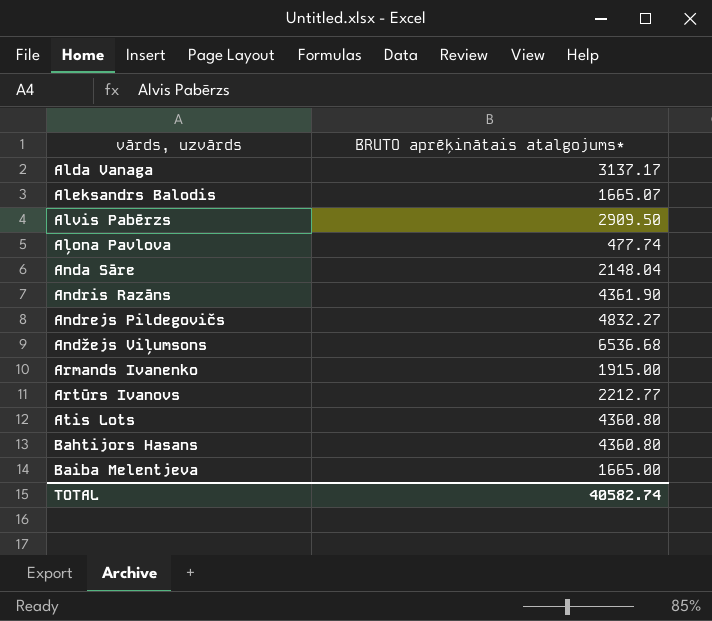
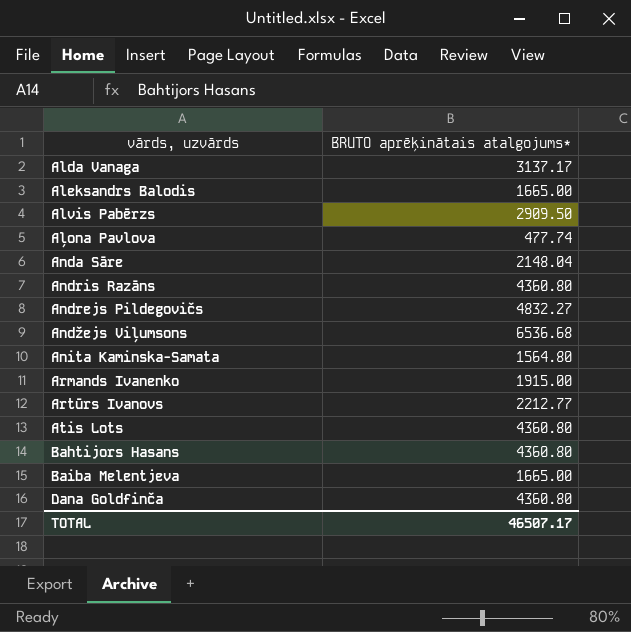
Aleksandrs Balodis | BRUTO aprēķinātais atalgojums*: 1665.07 -> 1665.00
Andris Razāns | BRUTO aprēķinātais atalgojums*: 4361.90 -> 4360.80
row Anita Kaminska-Samata: none -> 1564.80
row Dana Goldfinča: none -> 4360.80
TOTAL | BRUTO aprēķinātais atalgojums*: 40582.74 -> 46507.17

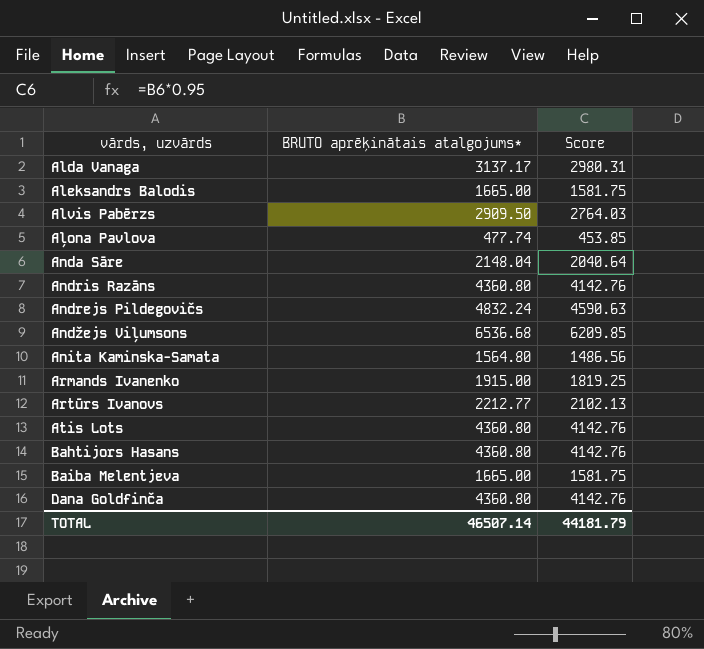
column Score | formula: none -> [BRUTO aprēķinātais atalgojums*] * 0.95
Andrejs Pildegovičs | BRUTO aprēķinātais atalgojums*: 4832.27 -> 4832.24
TOTAL | BRUTO aprēķinātais atalgojums*: 46507.17 -> 46507.14

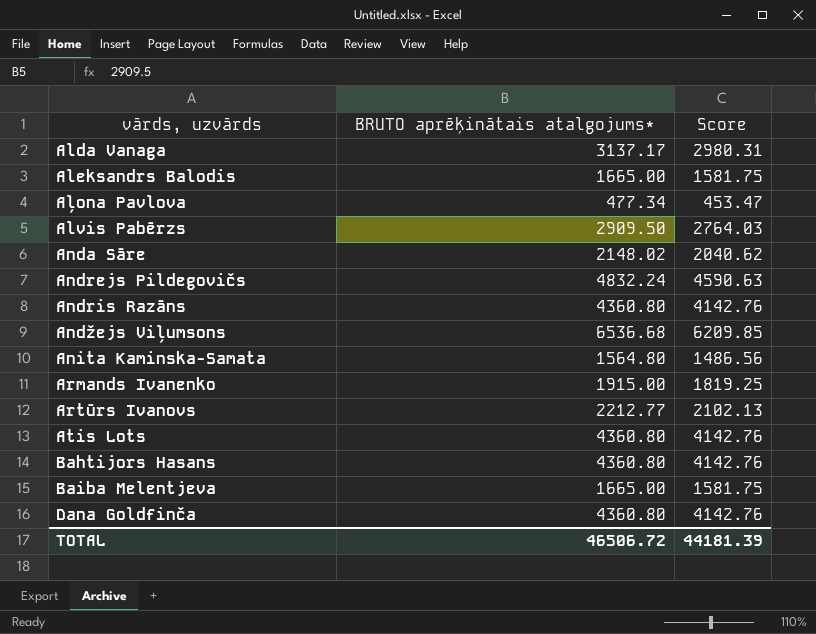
row order: none -> vārds, uzvārds ascending
Aļona Pavlova | BRUTO aprēķinātais atalgojums*: 477.74 -> 477.34
Aļona Pavlova | Score: 453.85 -> 453.47
Anda Sāre | BRUTO aprēķinātais atalgojums*: 2148.04 -> 2148.02
Anda Sāre | Score: 2040.64 -> 2040.62
TOTAL | BRUTO aprēķinātais atalgojums*: 46507.14 -> 46506.72
TOTAL | Score: 44181.79 -> 44181.39

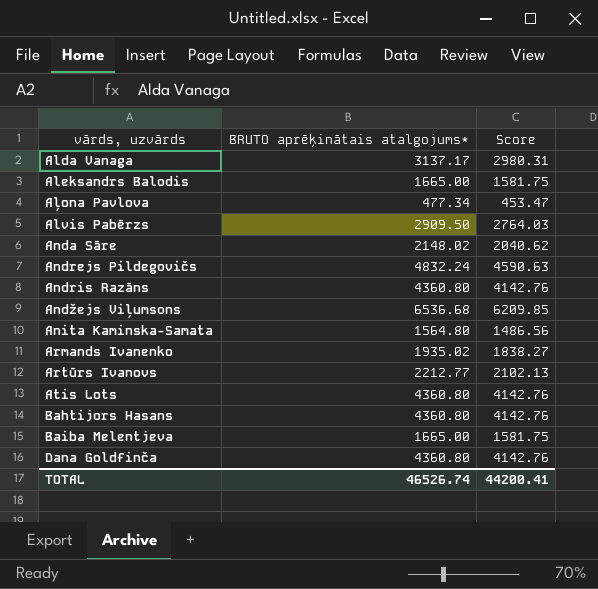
Armands Ivanenko | BRUTO aprēķinātais atalgojums*: 1915.00 -> 1935.02
Armands Ivanenko | Score: 1819.25 -> 1838.27
TOTAL | BRUTO aprēķinātais atalgojums*: 46506.72 -> 46526.74
TOTAL | Score: 44181.39 -> 44200.41

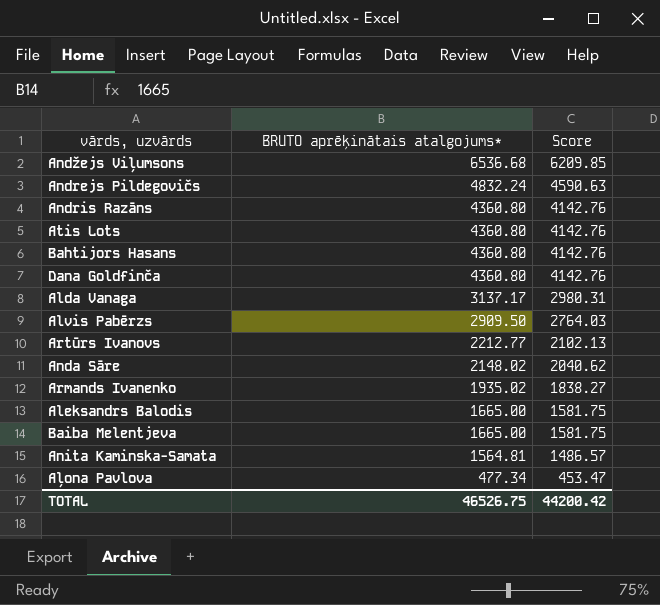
row order: vārds, uzvārds ascending -> BRUTO aprēķinātais atalgojums* descending
Anita Kaminska-Samata | BRUTO aprēķinātais atalgojums*: 1564.80 -> 1564.81
Anita Kaminska-Samata | Score: 1486.56 -> 1486.57
TOTAL | BRUTO aprēķinātais atalgojums*: 46526.74 -> 46526.75
TOTAL | Score: 44200.41 -> 44200.42

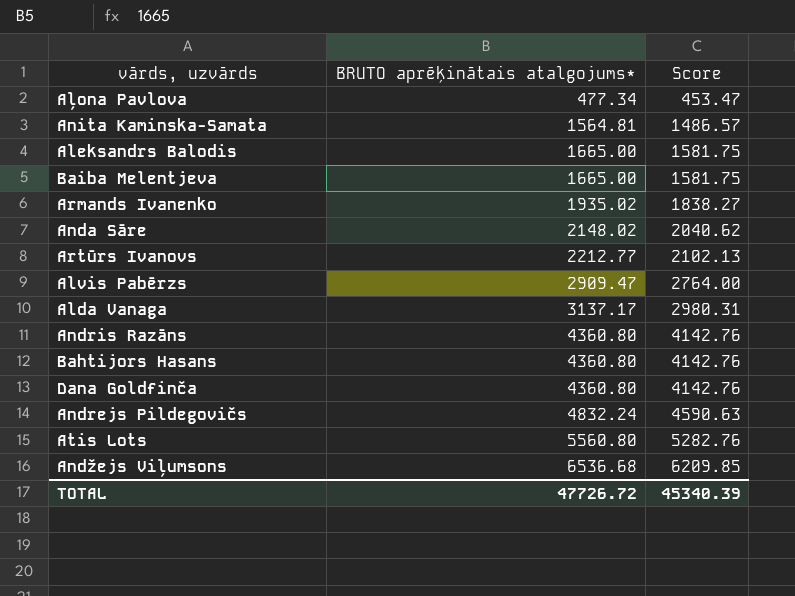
row order: BRUTO aprēķinātais atalgojums* descending -> BRUTO aprēķinātais atalgojums* ascending
Alvis Pabērzs | BRUTO aprēķinātais atalgojums*: 2909.50 -> 2909.47
Alvis Pabērzs | Score: 2764.03 -> 2764.00
Atis Lots | BRUTO aprēķinātais atalgojums*: 4360.80 -> 5560.80
Atis Lots | Score: 4142.76 -> 5282.76
TOTAL | BRUTO aprēķinātais atalgojums*: 46526.75 -> 47726.72
TOTAL | Score: 44200.42 -> 45340.39

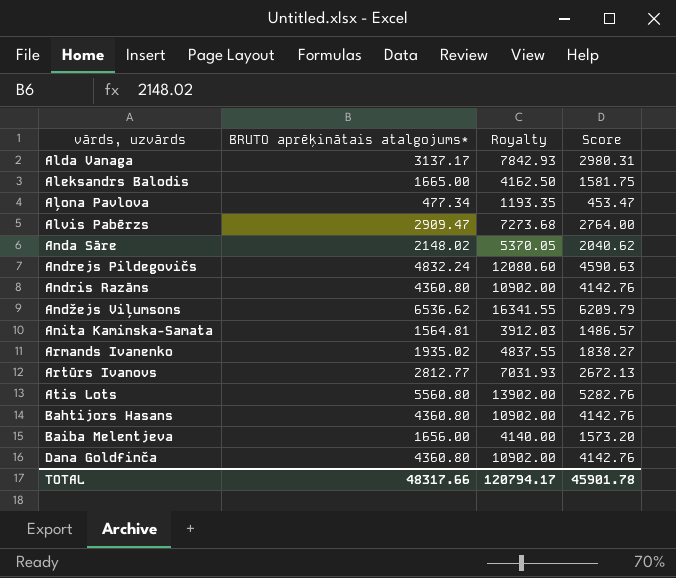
row order: BRUTO aprēķinātais atalgojums* ascending -> vārds, uzvārds ascending
column Royalty | formula: none -> [BRUTO aprēķinātais atalgojums*] * 2.5
Andžejs Viļumsons | BRUTO aprēķinātais atalgojums*: 6536.68 -> 6536.62
Andžejs Viļumsons | Score: 6209.85 -> 6209.79
Artūrs Ivanovs | BRUTO aprēķinātais atalgojums*: 2212.77 -> 2812.77
Artūrs Ivanovs | Score: 2102.13 -> 2672.13
Baiba Melentjeva | BRUTO aprēķinātais atalgojums*: 1665.00 -> 1656.00
Baiba Melentjeva | Score: 1581.75 -> 1573.20
TOTAL | BRUTO aprēķinātais atalgojums*: 47726.72 -> 48317.66
TOTAL | Score: 45340.39 -> 45901.78

